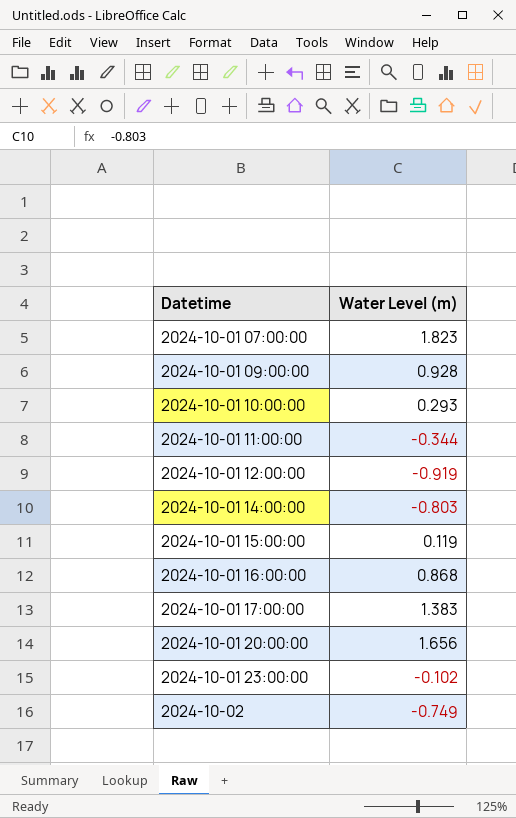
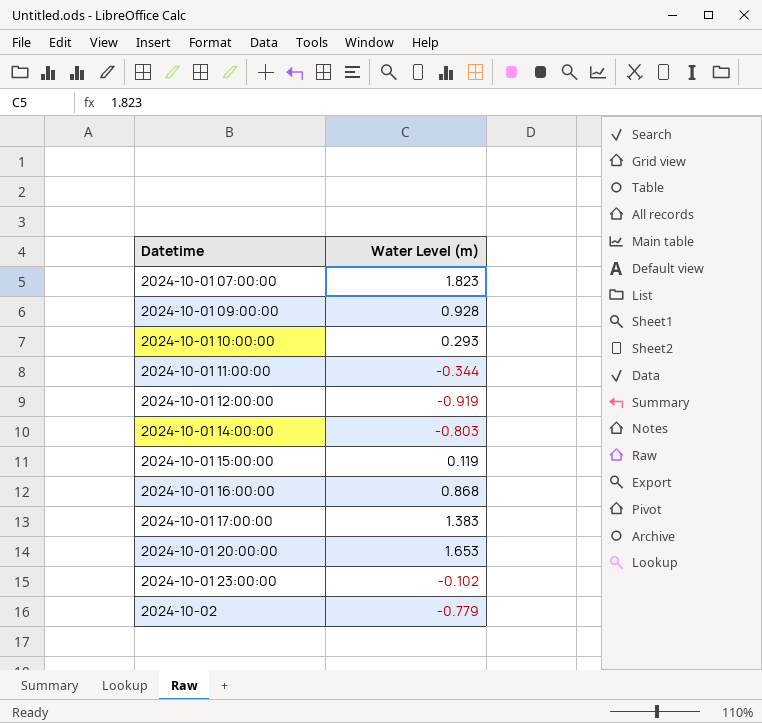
2024-10-01 20:00:00 | Water Level (m): 1.656 -> 1.653
2024-10-02 | Water Level (m): -0.749 -> -0.779

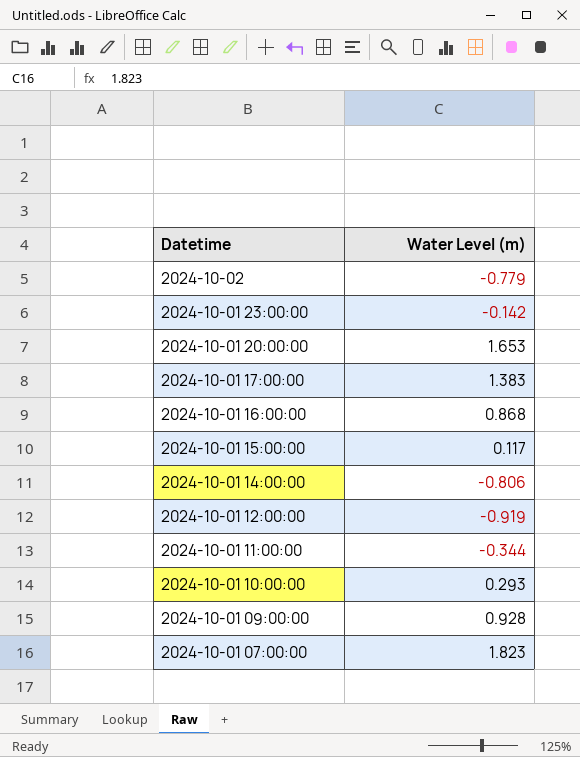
row order: Datetime ascending -> Datetime descending
2024-10-01 23:00:00 | Water Level (m): -0.102 -> -0.142
2024-10-01 15:00:00 | Water Level (m): 0.119 -> 0.117
2024-10-01 14:00:00 | Water Level (m): -0.803 -> -0.806

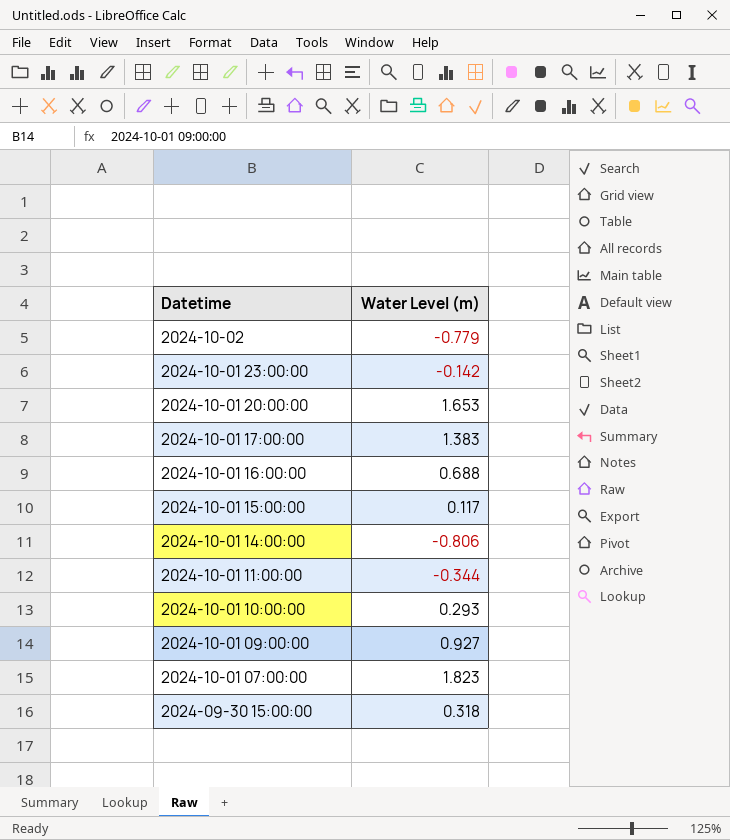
row 2024-10-01 12:00:00: -0.919 -> none
2024-10-01 16:00:00 | Water Level (m): 0.868 -> 0.688
2024-10-01 09:00:00 | Water Level (m): 0.928 -> 0.927
row 2024-09-30 15:00:00: none -> 0.318

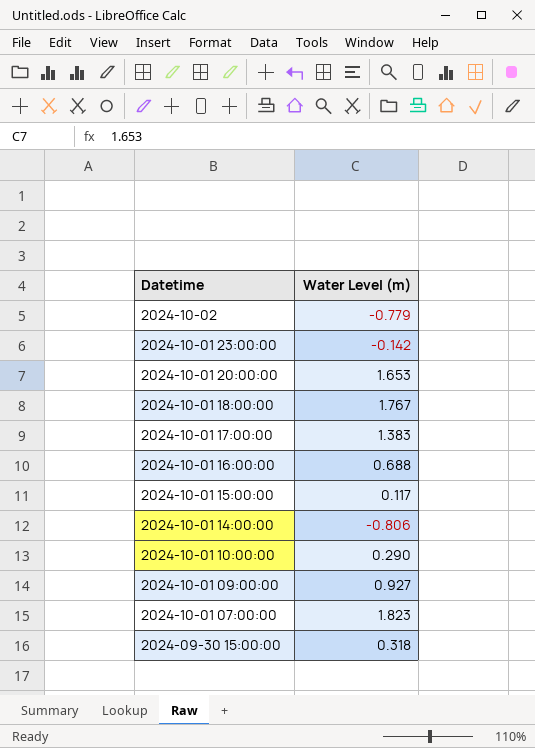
row 2024-10-01 11:00:00: -0.344 -> none
row 2024-10-01 18:00:00: none -> 1.767
2024-10-01 10:00:00 | Water Level (m): 0.293 -> 0.290

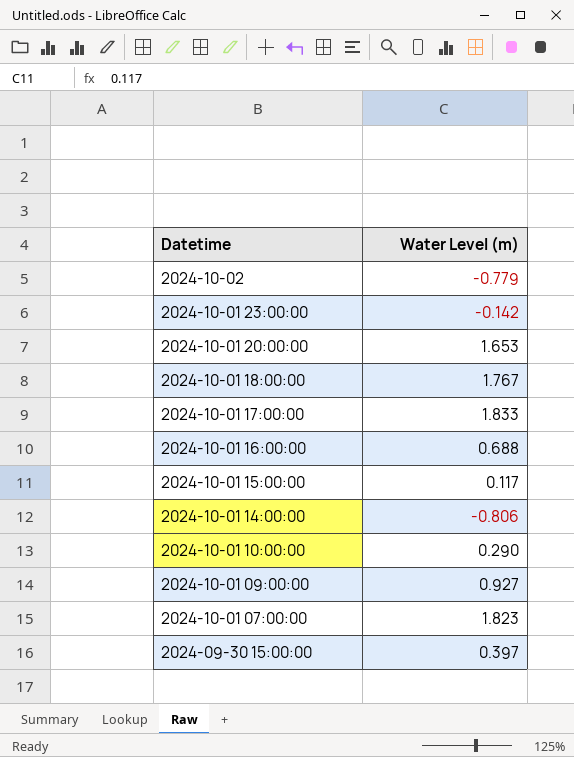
2024-10-01 17:00:00 | Water Level (m): 1.383 -> 1.833
2024-09-30 15:00:00 | Water Level (m): 0.318 -> 0.397

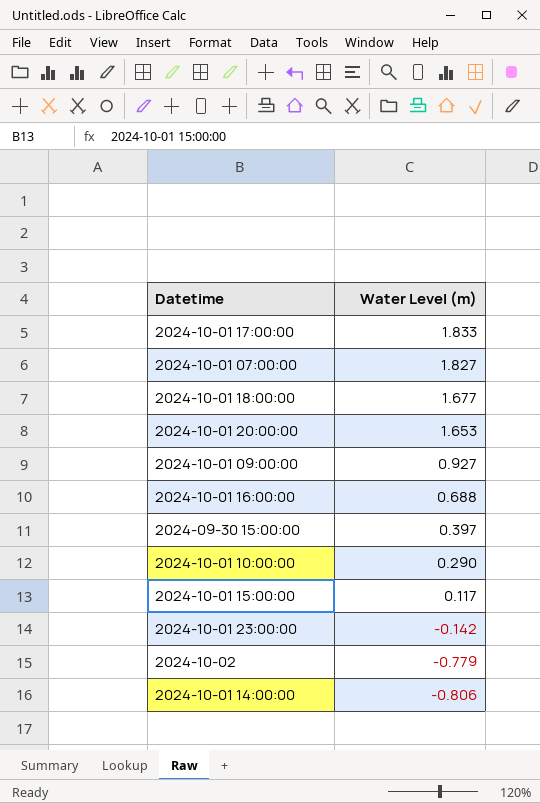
row order: Datetime descending -> Water Level (m) descending
2024-10-01 07:00:00 | Water Level (m): 1.823 -> 1.827
2024-10-01 18:00:00 | Water Level (m): 1.767 -> 1.677

